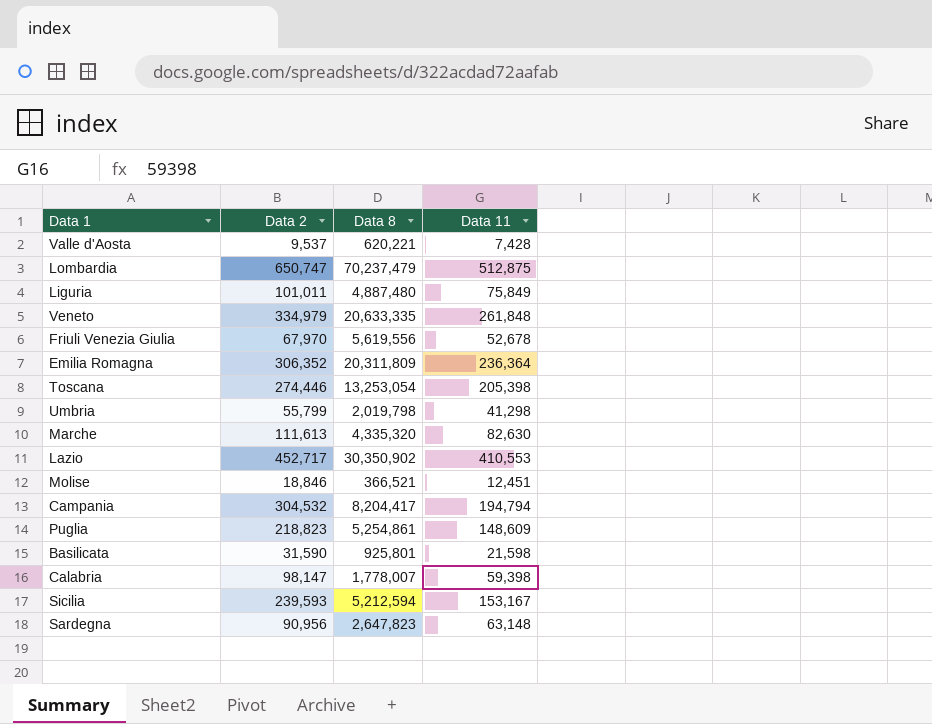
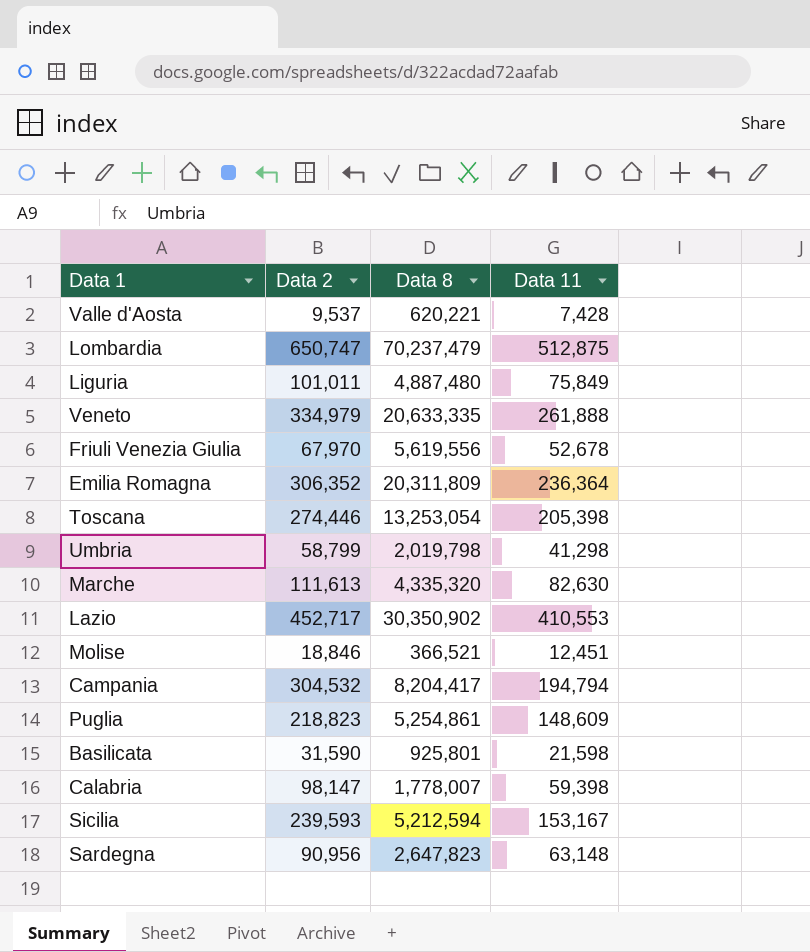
Veneto | Data 11: 261,848 -> 261,888
Umbria | Data 2: 55,799 -> 58,799

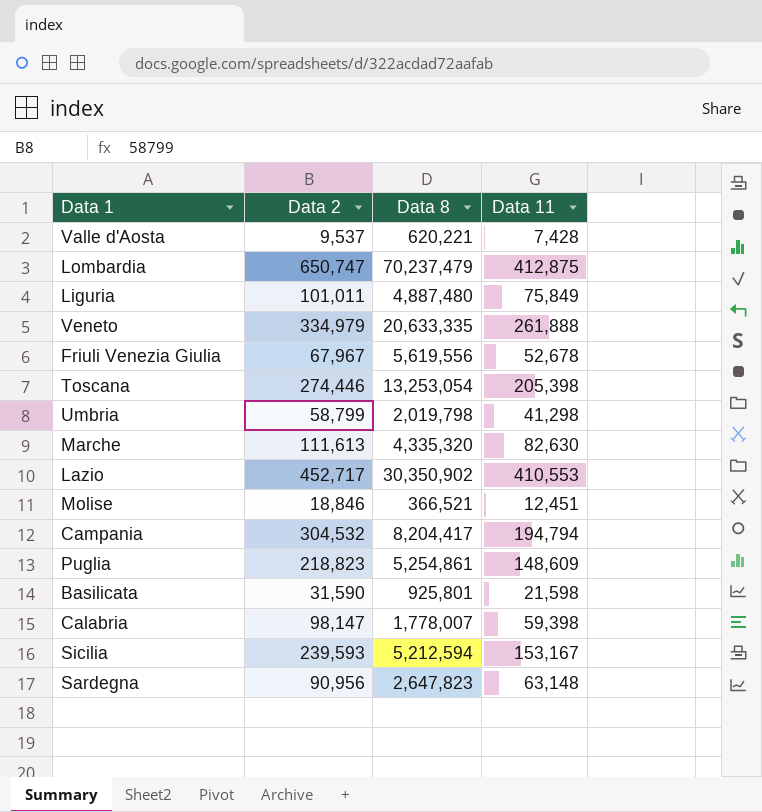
row Emilia Romagna: 306,352 | 20,311,809 | 236,364 -> none
Lombardia | Data 11: 512,875 -> 412,875
Friuli Venezia Giulia | Data 2: 67,970 -> 67,967

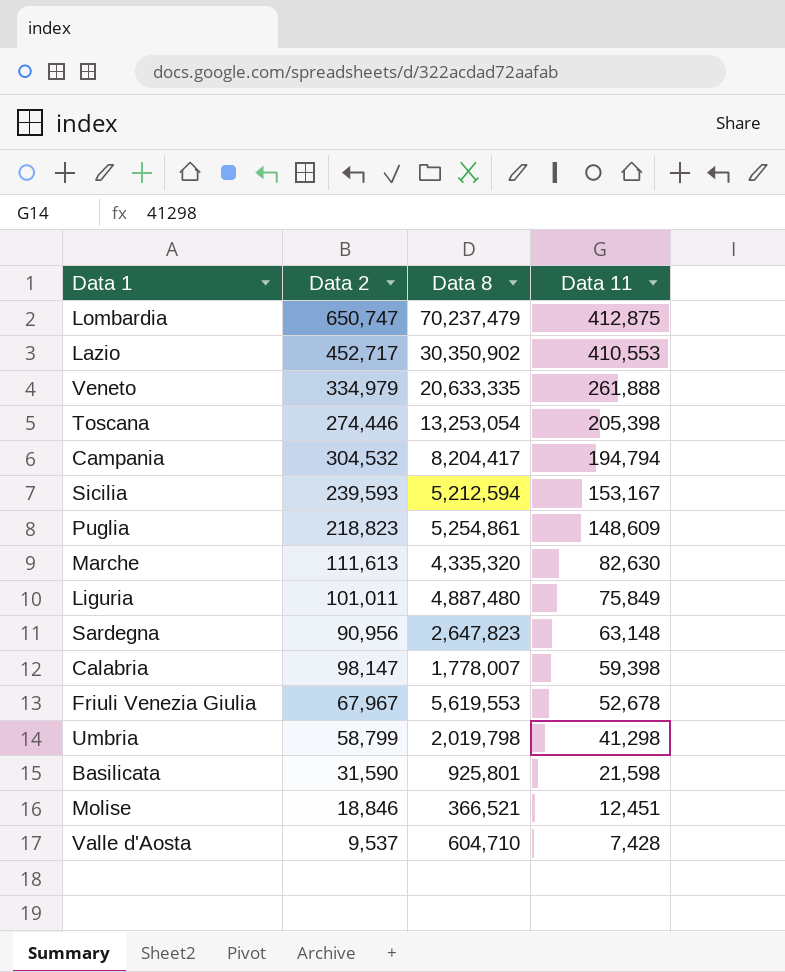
row order: none -> Data 11 descending
Friuli Venezia Giulia | Data 8: 5,619,556 -> 5,619,553
Valle d'Aosta | Data 8: 620,221 -> 604,710

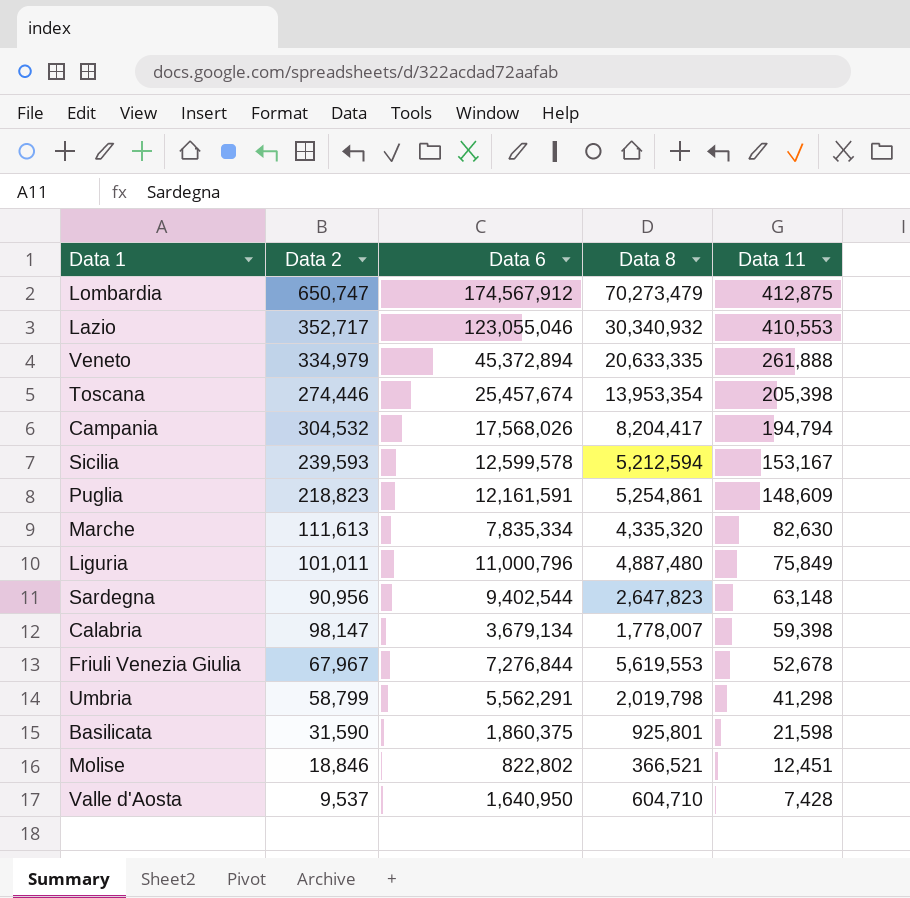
column Data 6 | position: none -> 3
Lombardia | Data 8: 70,237,479 -> 70,273,479
Lazio | Data 2: 452,717 -> 352,717
Lazio | Data 8: 30,350,902 -> 30,340,932
Toscana | Data 8: 13,253,054 -> 13,953,354

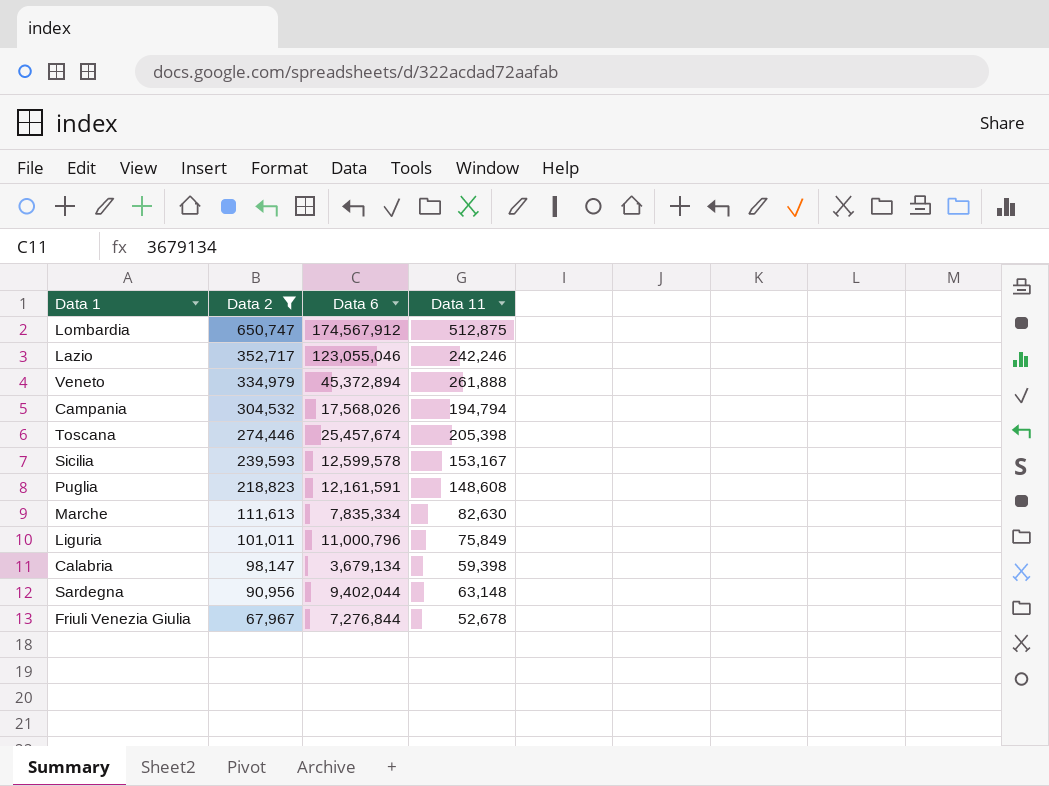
filter: none -> Data 2 >= 67,967
row order: Data 11 descending -> Data 2 descending
column Data 8 | position: 4 -> none
Lombardia | Data 11: 412,875 -> 512,875
Lazio | Data 11: 410,553 -> 242,246
Puglia | Data 11: 148,609 -> 148,608
Sardegna | Data 6: 9,402,544 -> 9,402,044

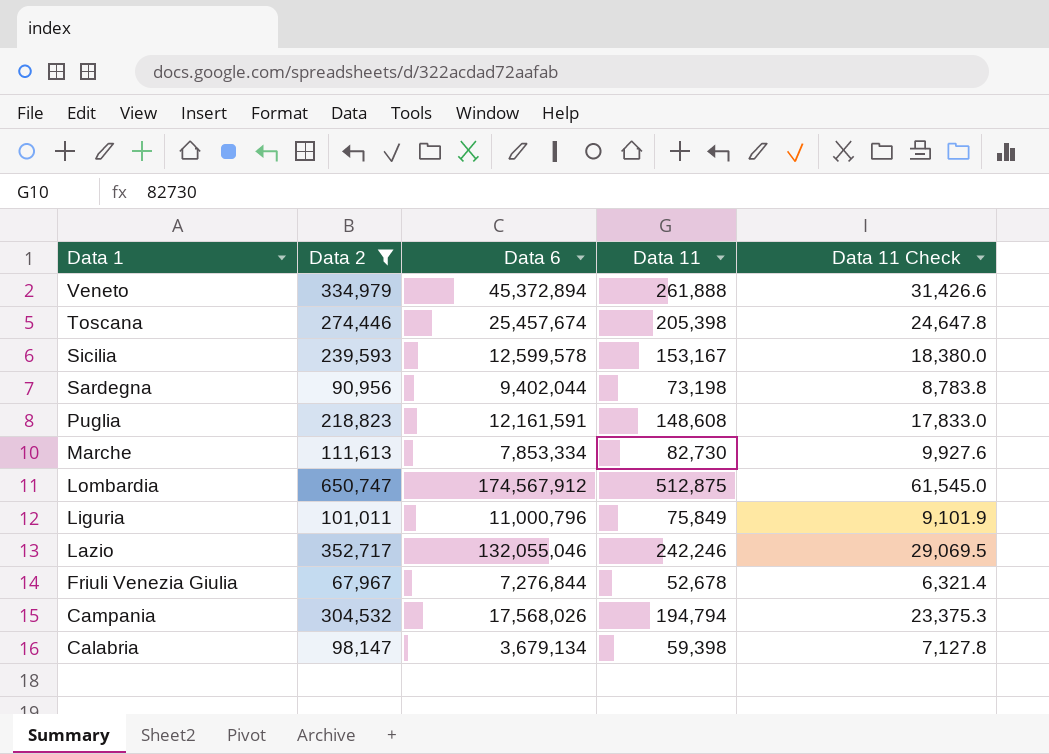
row order: Data 2 descending -> Data 1 descending
column Data 11 Check | formula: none -> [Data 11] * 0.12
Sardegna | Data 11: 63,148 -> 73,198
Marche | Data 6: 7,835,334 -> 7,853,334
Marche | Data 11: 82,630 -> 82,730
Lazio | Data 6: 123,055,046 -> 132,055,046

